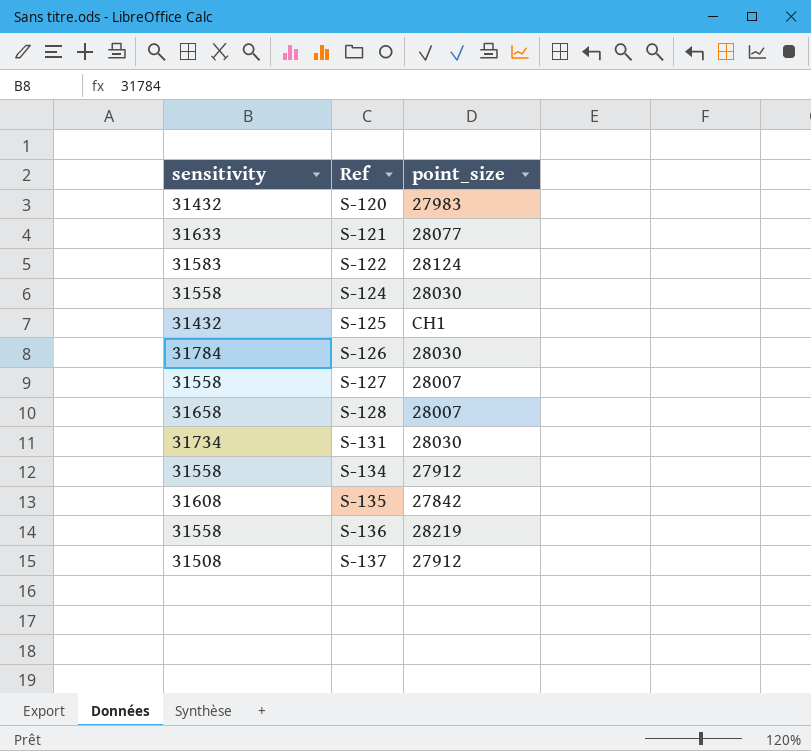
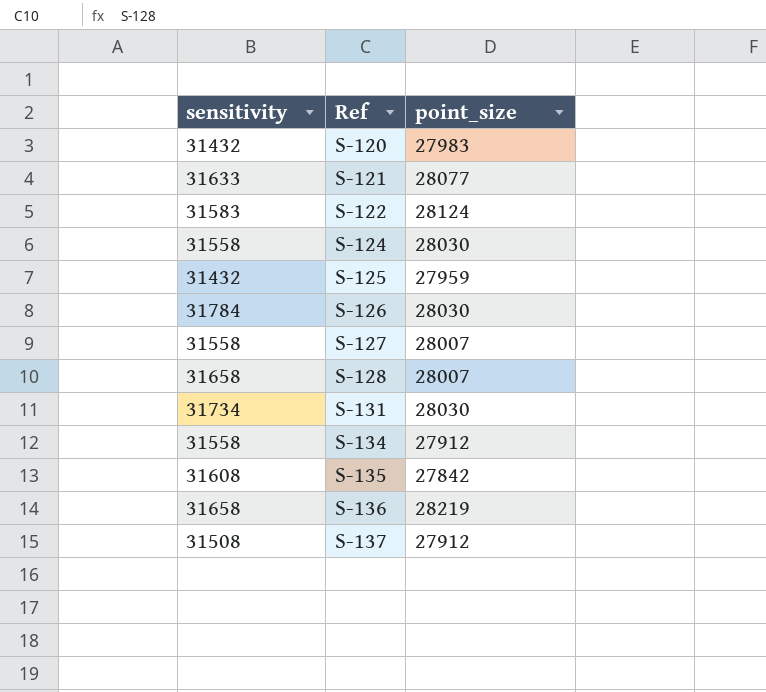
S-125 | point_size: CH1 -> 27959
S-136 | sensitivity: 31558 -> 31658

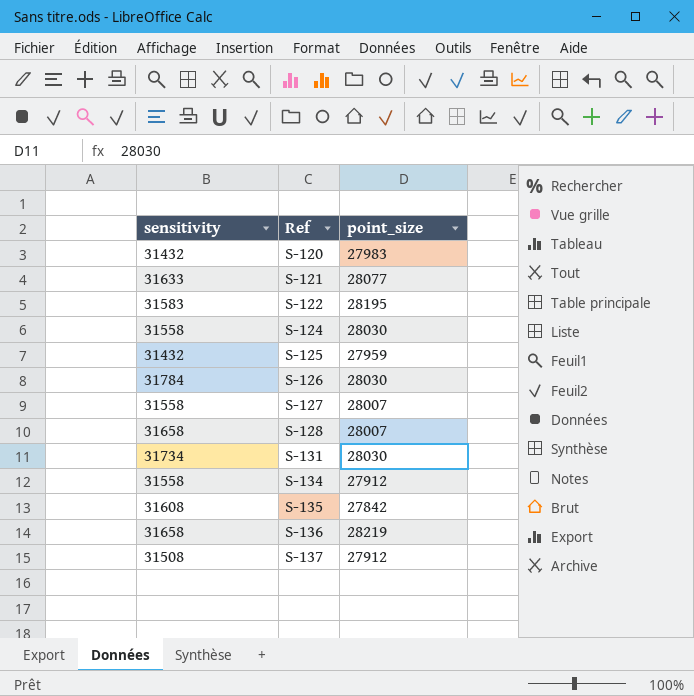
S-122 | point_size: 28124 -> 28195

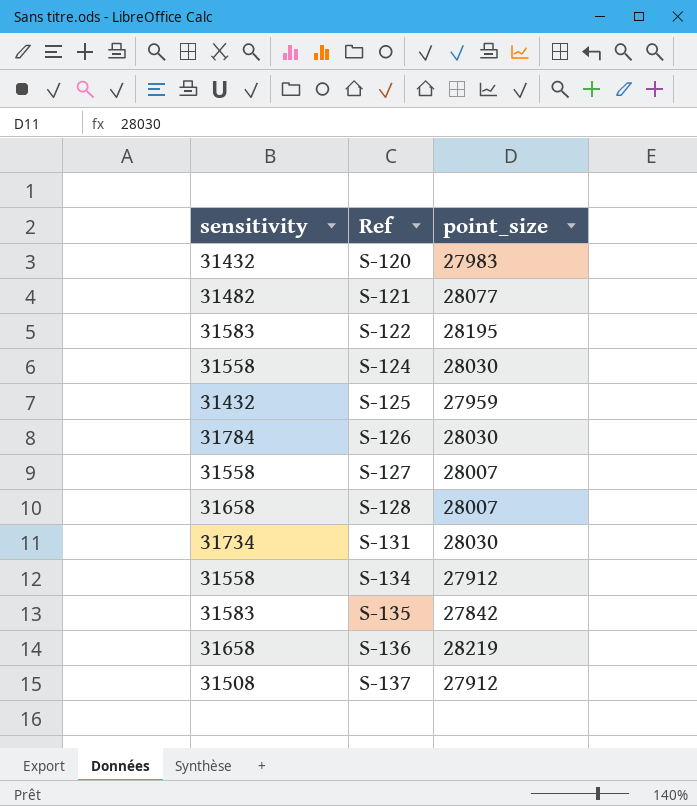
S-121 | sensitivity: 31633 -> 31482
S-135 | sensitivity: 31608 -> 31583

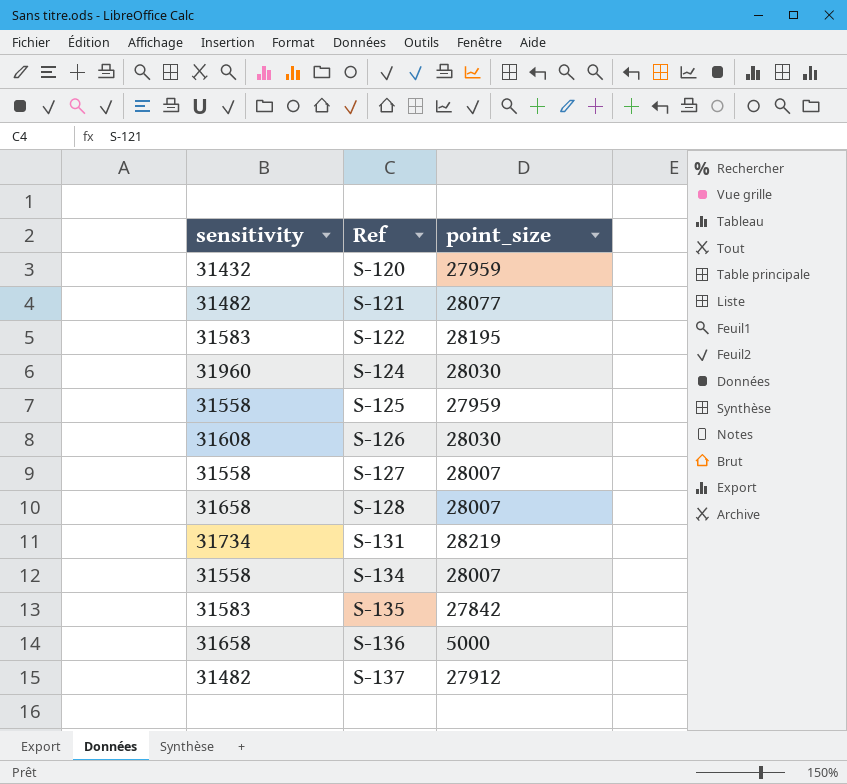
S-120 | point_size: 27983 -> 27959
S-124 | sensitivity: 31558 -> 31960
S-125 | sensitivity: 31432 -> 31558
S-126 | sensitivity: 31784 -> 31608
S-131 | point_size: 28030 -> 28219
S-134 | point_size: 27912 -> 28007
S-136 | point_size: 28219 -> 5000
S-137 | sensitivity: 31508 -> 31482

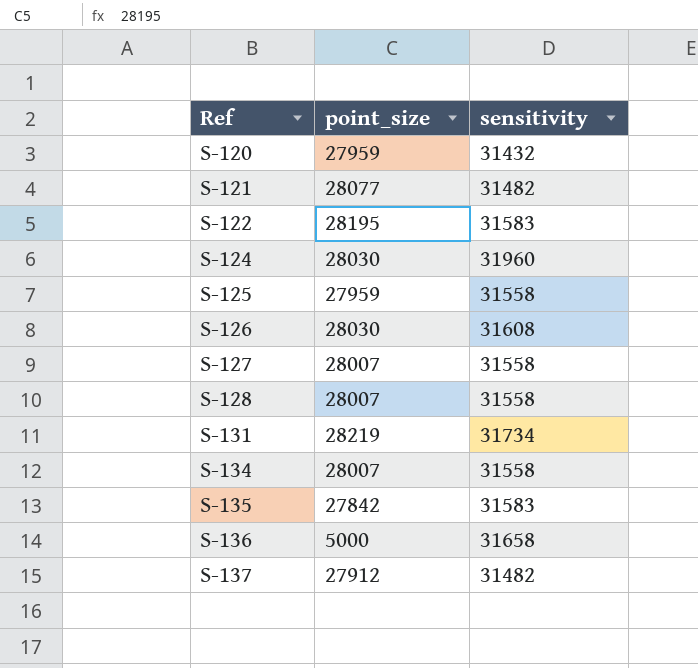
column sensitivity | position: 1 -> 3
S-128 | sensitivity: 31658 -> 31558

